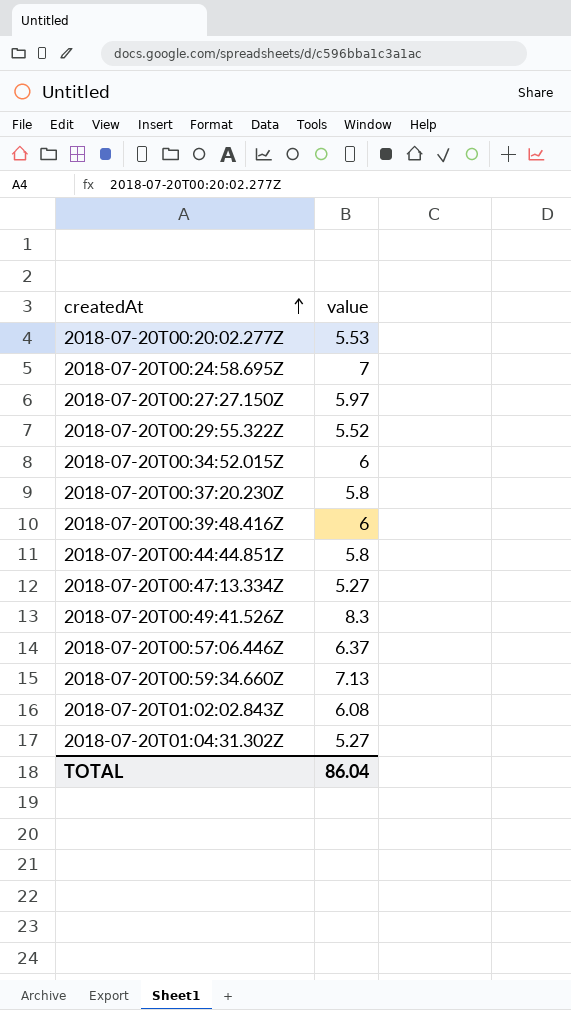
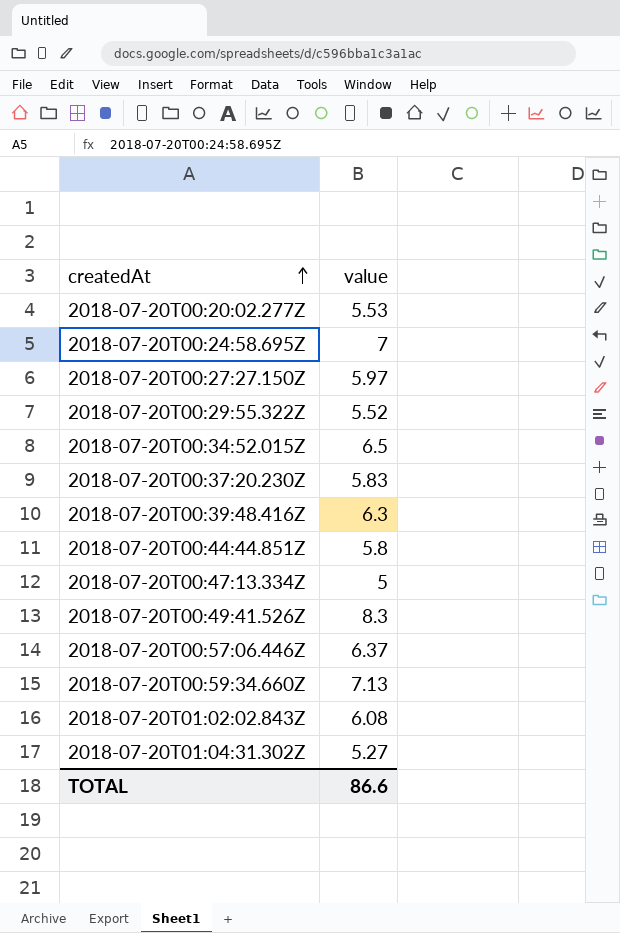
2018-07-20T00:34:52.015Z | value: 6 -> 6.5
2018-07-20T00:37:20.230Z | value: 5.8 -> 5.83
2018-07-20T00:39:48.416Z | value: 6 -> 6.3
2018-07-20T00:47:13.334Z | value: 5.27 -> 5
TOTAL | value: 86.04 -> 86.6

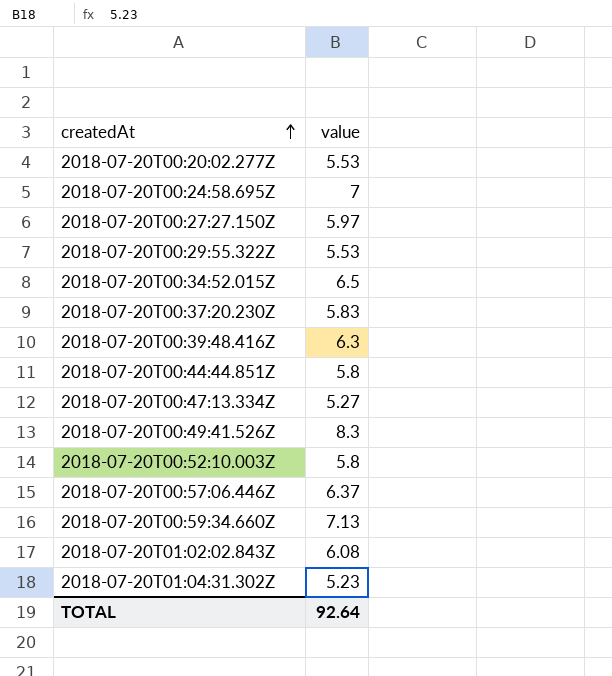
2018-07-20T00:29:55.322Z | value: 5.52 -> 5.53
2018-07-20T00:47:13.334Z | value: 5 -> 5.27
row 2018-07-20T00:52:10.003Z: none -> 5.8
2018-07-20T01:04:31.302Z | value: 5.27 -> 5.23
TOTAL | value: 86.6 -> 92.64

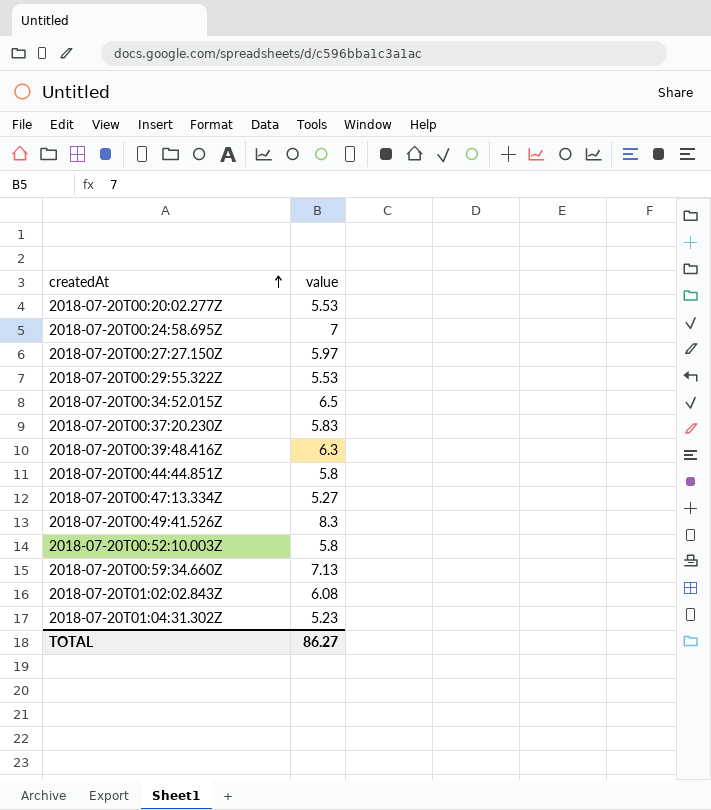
row 2018-07-20T00:57:06.446Z: 6.37 -> none
TOTAL | value: 92.64 -> 86.27

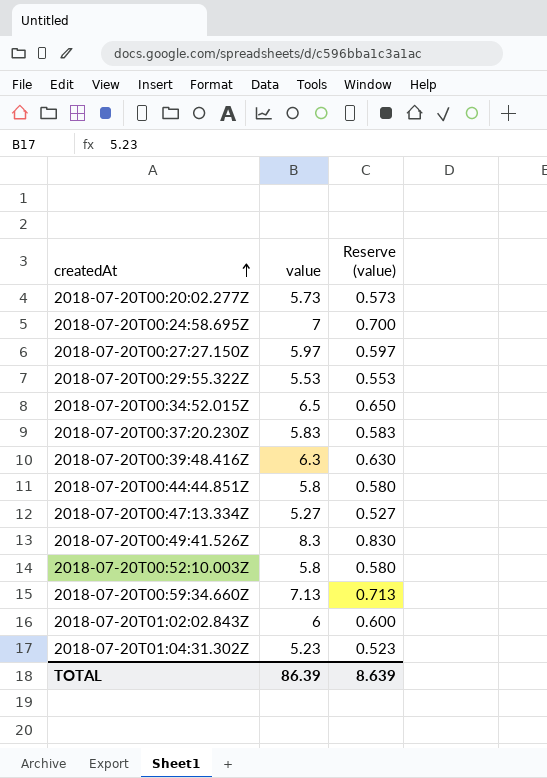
column Reserve (value) | formula: none -> [value] * 0.1
2018-07-20T00:20:02.277Z | value: 5.53 -> 5.73
2018-07-20T01:02:02.843Z | value: 6.08 -> 6
TOTAL | value: 86.27 -> 86.39

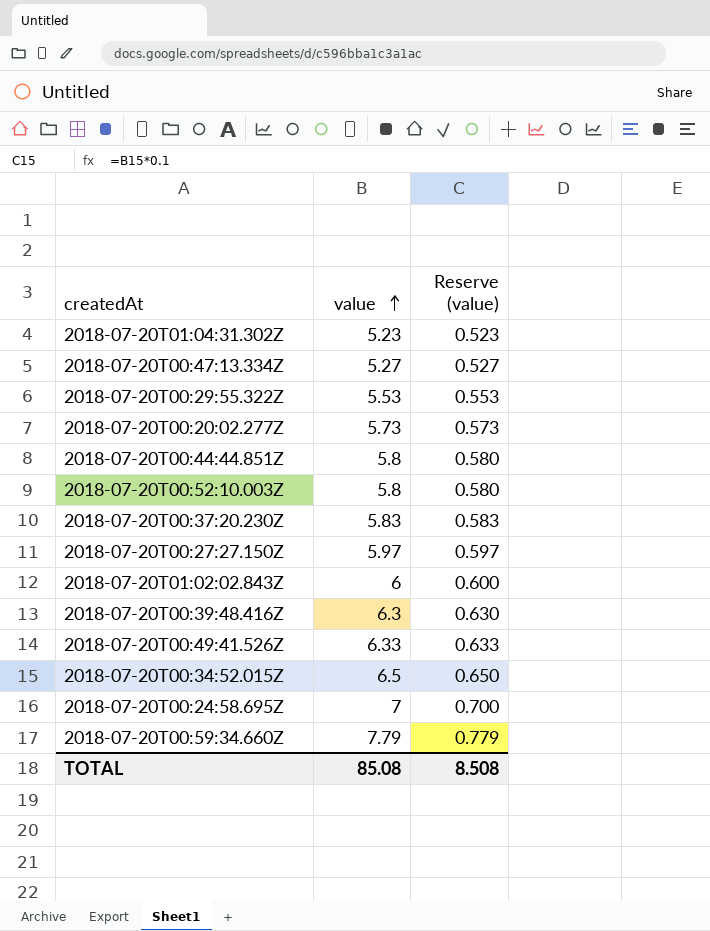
row order: createdAt ascending -> value ascending
2018-07-20T00:49:41.526Z | value: 8.3 -> 6.33
2018-07-20T00:49:41.526Z | Reserve (value): 0.830 -> 0.633
2018-07-20T00:59:34.660Z | value: 7.13 -> 7.79
2018-07-20T00:59:34.660Z | Reserve (value): 0.713 -> 0.779
TOTAL | value: 86.39 -> 85.08
TOTAL | Reserve (value): 8.639 -> 8.508

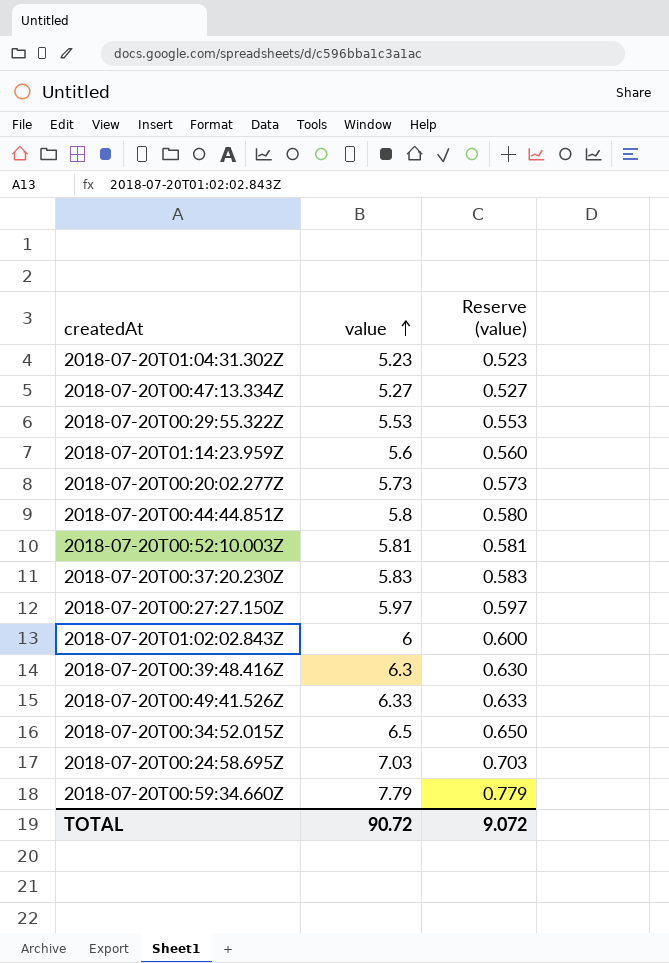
row 2018-07-20T01:14:23.959Z: none -> 5.6 | 0.560
2018-07-20T00:52:10.003Z | value: 5.8 -> 5.81
2018-07-20T00:52:10.003Z | Reserve (value): 0.580 -> 0.581
2018-07-20T00:24:58.695Z | value: 7 -> 7.03
2018-07-20T00:24:58.695Z | Reserve (value): 0.700 -> 0.703
TOTAL | value: 85.08 -> 90.72
TOTAL | Reserve (value): 8.508 -> 9.072

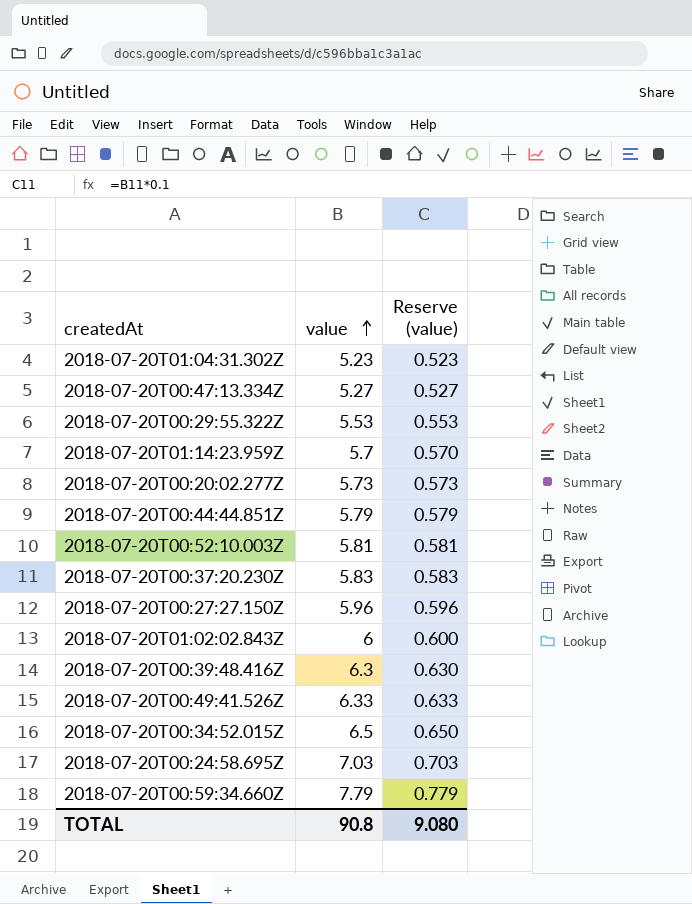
2018-07-20T01:14:23.959Z | value: 5.6 -> 5.7
2018-07-20T01:14:23.959Z | Reserve (value): 0.560 -> 0.570
2018-07-20T00:44:44.851Z | value: 5.8 -> 5.79
2018-07-20T00:44:44.851Z | Reserve (value): 0.580 -> 0.579
2018-07-20T00:27:27.150Z | value: 5.97 -> 5.96
2018-07-20T00:27:27.150Z | Reserve (value): 0.597 -> 0.596
TOTAL | value: 90.72 -> 90.8
TOTAL | Reserve (value): 9.072 -> 9.080

